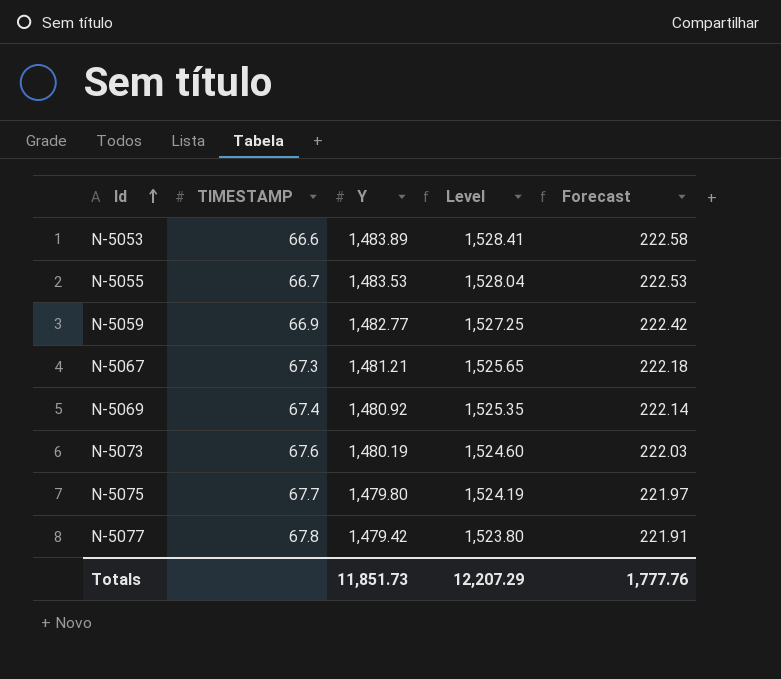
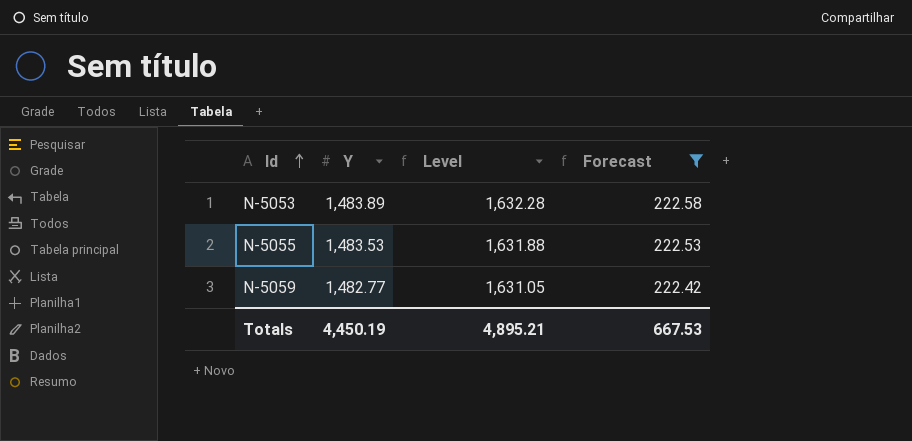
filter: none -> Forecast >= 222.42
column TIMESTAMP | position: 2 -> none
column Level | formula: [Y] * 1.03 -> [Y] * 1.1
Totals | Y: 11,851.73 -> 4,450.19
Totals | Level: 12,207.29 -> 4,895.21
Totals | Forecast: 1,777.76 -> 667.53

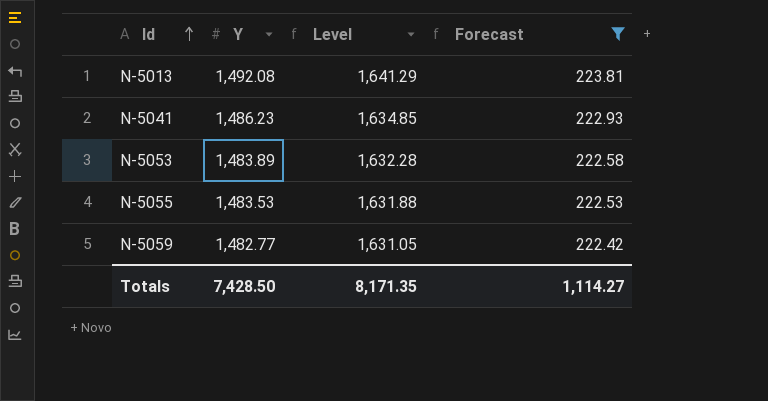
row N-5013: none -> 1,492.08 | 1,641.29 | 223.81
row N-5041: none -> 1,486.23 | 1,634.85 | 222.93
Totals | Y: 4,450.19 -> 7,428.50
Totals | Level: 4,895.21 -> 8,171.35
Totals | Forecast: 667.53 -> 1,114.27

